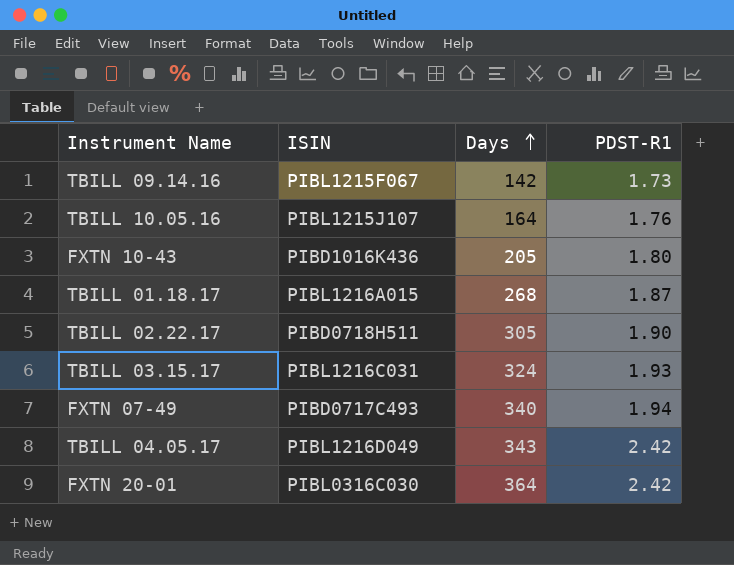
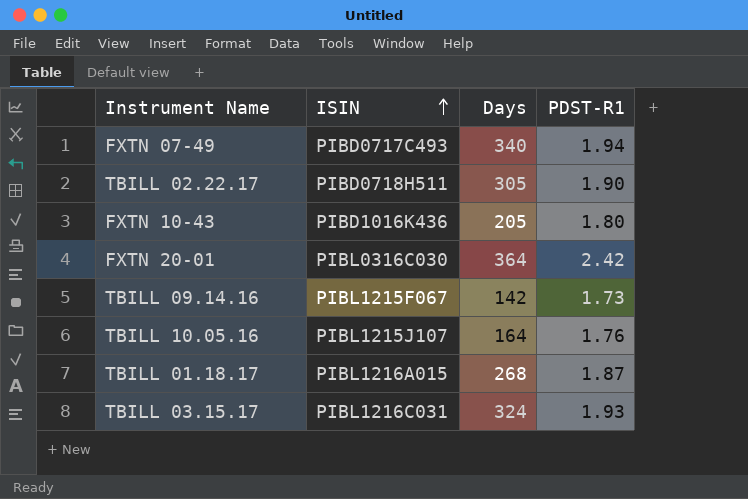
row order: Days ascending -> ISIN ascending
row TBILL 04.05.17: PIBL1216D049 | 343 | 2.42 -> none

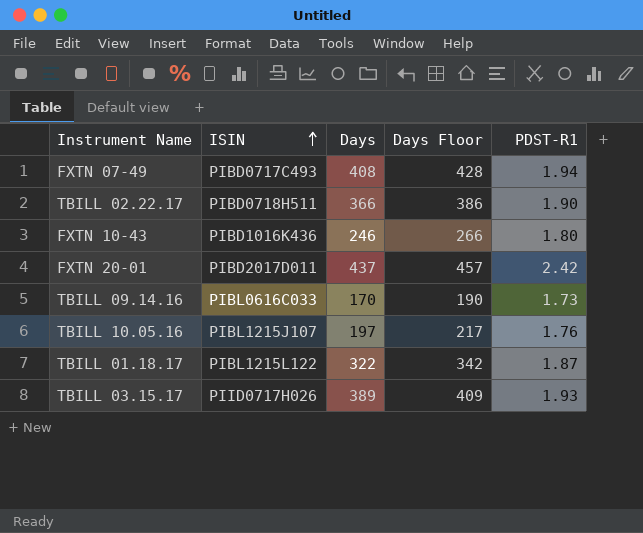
column Days Floor | formula: none -> [Days] + 20
FXTN 07-49 | Days: 340 -> 408
TBILL 02.22.17 | Days: 305 -> 366
FXTN 10-43 | Days: 205 -> 246
FXTN 20-01 | ISIN: PIBL0316C030 -> PIBD2017D011
FXTN 20-01 | Days: 364 -> 437
TBILL 09.14.16 | ISIN: PIBL1215F067 -> PIBL0616C033
TBILL 09.14.16 | Days: 142 -> 170
TBILL 10.05.16 | Days: 164 -> 197
TBILL 01.18.17 | ISIN: PIBL1216A015 -> PIBL1215L122
TBILL 01.18.17 | Days: 268 -> 322
TBILL 03.15.17 | ISIN: PIBL1216C031 -> PIID0717H026
TBILL 03.15.17 | Days: 324 -> 389

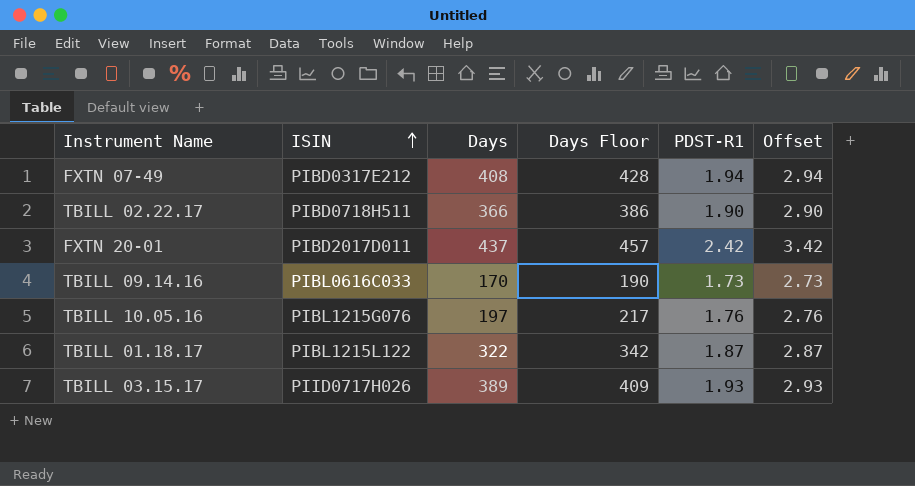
column Offset | formula: none -> [PDST-R1] + 1
row FXTN 10-43: PIBD1016K436 | 246 | 266 | 1.80 -> none
FXTN 07-49 | ISIN: PIBD0717C493 -> PIBD0317E212
TBILL 10.05.16 | ISIN: PIBL1215J107 -> PIBL1215G076

